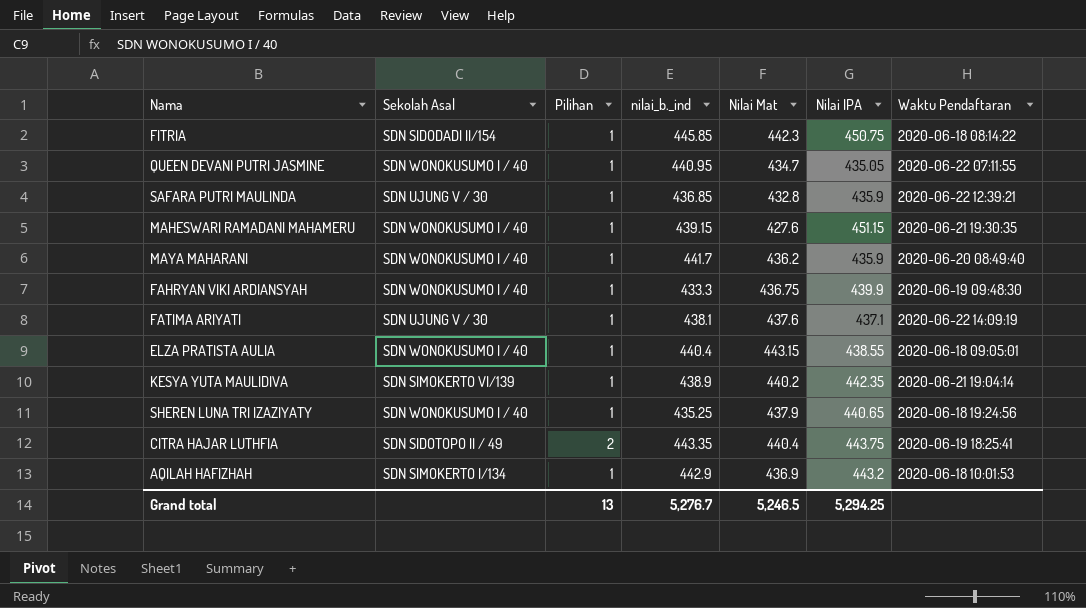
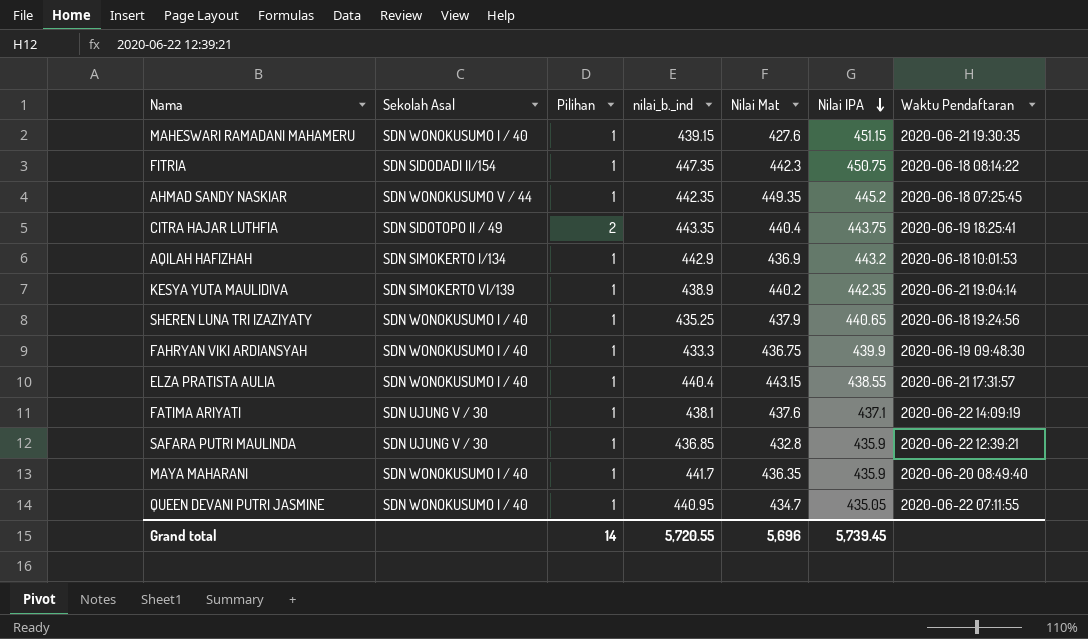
row order: none -> Nilai IPA descending
FITRIA | nilai_b._ind: 445.85 -> 447.35
row AHMAD SANDY NASKIAR: none -> SDN WONOKUSUMO V / 44 | 1 | 442.35 | 449.35 | 445.2 | 2020-06-18 07:25:45
ELZA PRATISTA AULIA | Waktu Pendaftaran: 2020-06-18 09:05:01 -> 2020-06-21 17:31:57
MAYA MAHARANI | Nilai Mat: 436.2 -> 436.35
Grand total | Pilihan: 13 -> 14
Grand total | nilai_b._ind: 5,276.7 -> 5,720.55
Grand total | Nilai Mat: 5,246.5 -> 5,696
Grand total | Nilai IPA: 5,294.25 -> 5,739.45

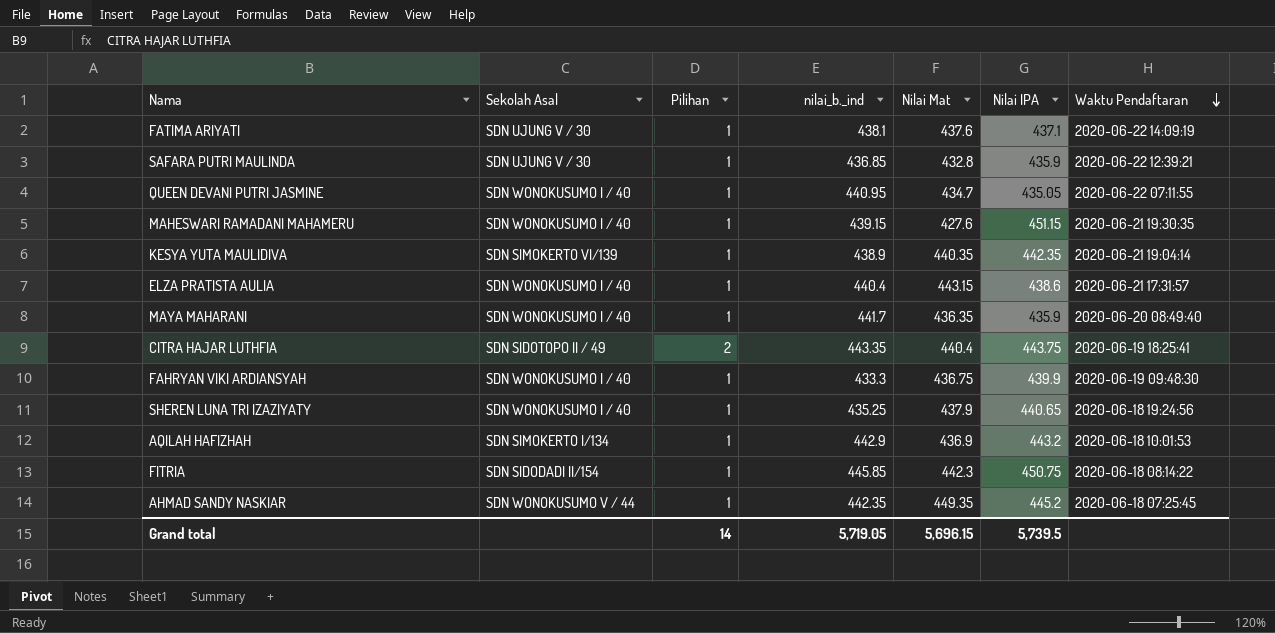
row order: Nilai IPA descending -> Waktu Pendaftaran descending
KESYA YUTA MAULIDIVA | Nilai Mat: 440.2 -> 440.35
ELZA PRATISTA AULIA | Nilai IPA: 438.55 -> 438.6
FITRIA | nilai_b._ind: 447.35 -> 445.85
Grand total | nilai_b._ind: 5,720.55 -> 5,719.05
Grand total | Nilai Mat: 5,696 -> 5,696.15
Grand total | Nilai IPA: 5,739.45 -> 5,739.5

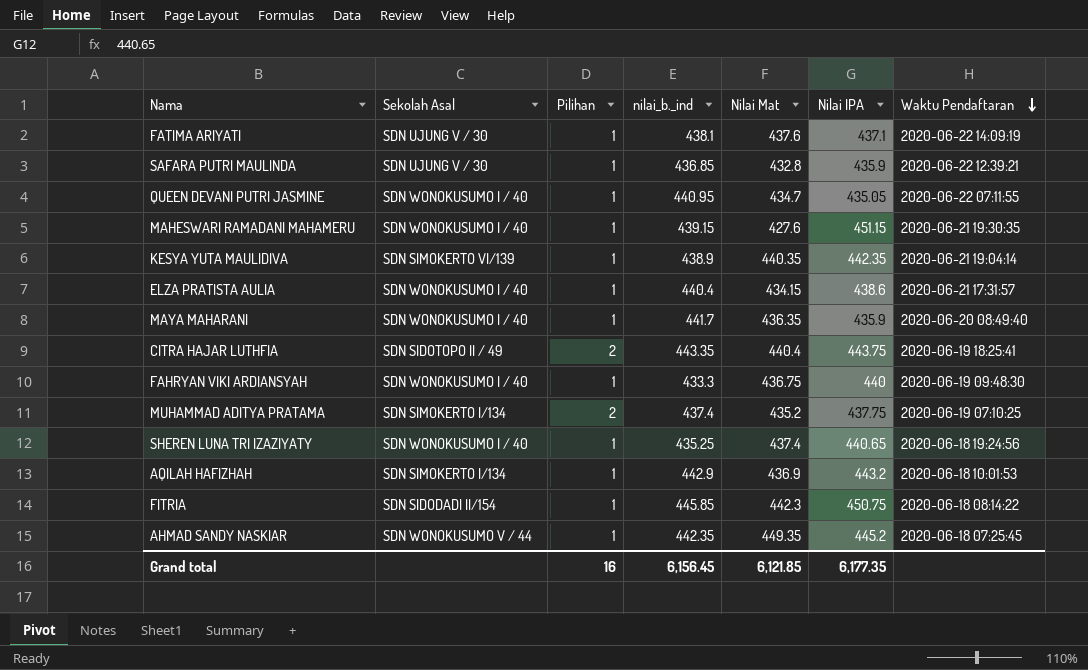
ELZA PRATISTA AULIA | Nilai Mat: 443.15 -> 434.15
FAHRYAN VIKI ARDIANSYAH | Nilai IPA: 439.9 -> 440
row MUHAMMAD ADITYA PRATAMA: none -> SDN SIMOKERTO I/134 | 2 | 437.4 | 435.2 | 437.75 | 2020-06-19 07:10:25
SHEREN LUNA TRI IZAZIYATY | Nilai Mat: 437.9 -> 437.4
Grand total | Pilihan: 14 -> 16
Grand total | nilai_b._ind: 5,719.05 -> 6,156.45
Grand total | Nilai Mat: 5,696.15 -> 6,121.85
Grand total | Nilai IPA: 5,739.5 -> 6,177.35

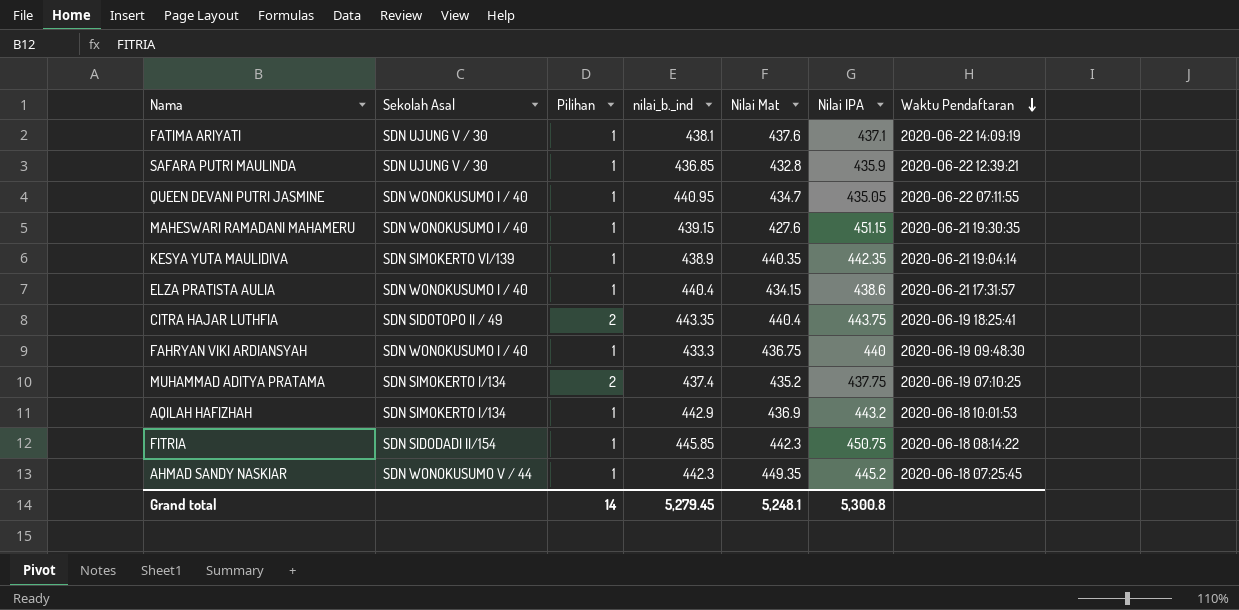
row MAYA MAHARANI: SDN WONOKUSUMO I / 40 | 1 | 441.7 | 436.35 | 435.9 | 2020-06-20 08:49:40 -> none
row SHEREN LUNA TRI IZAZIYATY: SDN WONOKUSUMO I / 40 | 1 | 435.25 | 437.4 | 440.65 | 2020-06-18 19:24:56 -> none
AHMAD SANDY NASKIAR | nilai_b._ind: 442.35 -> 442.3
Grand total | Pilihan: 16 -> 14
Grand total | nilai_b._ind: 6,156.45 -> 5,279.45
Grand total | Nilai Mat: 6,121.85 -> 5,248.1
Grand total | Nilai IPA: 6,177.35 -> 5,300.8

